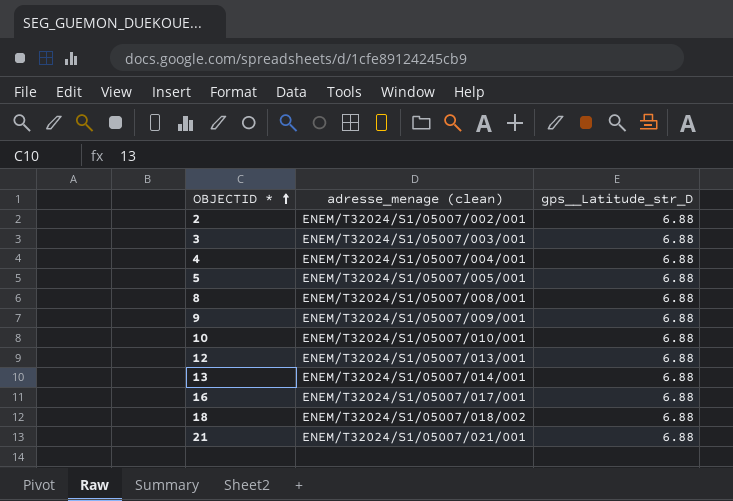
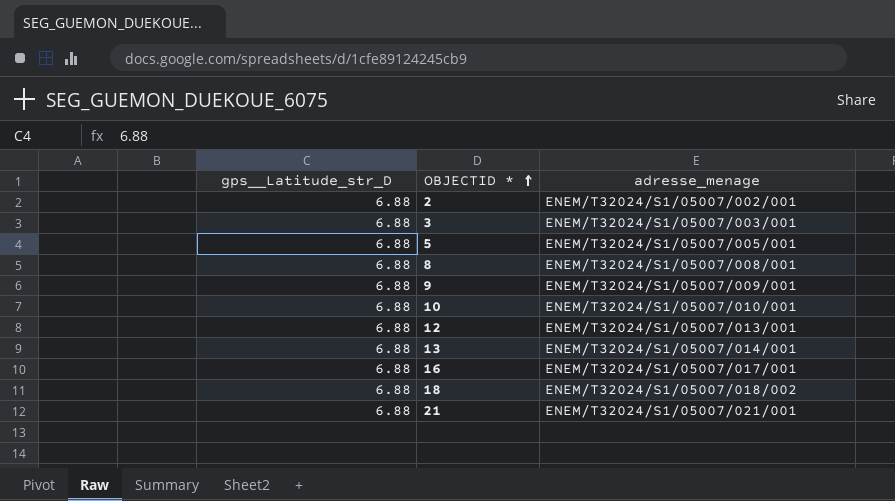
column gps__Latitude_str_D | position: 3 -> 1
column name: adresse_menage (clean) -> adresse_menage
row 4: ENEM/T32024/S1/05007/004/001 | 6.88 -> none

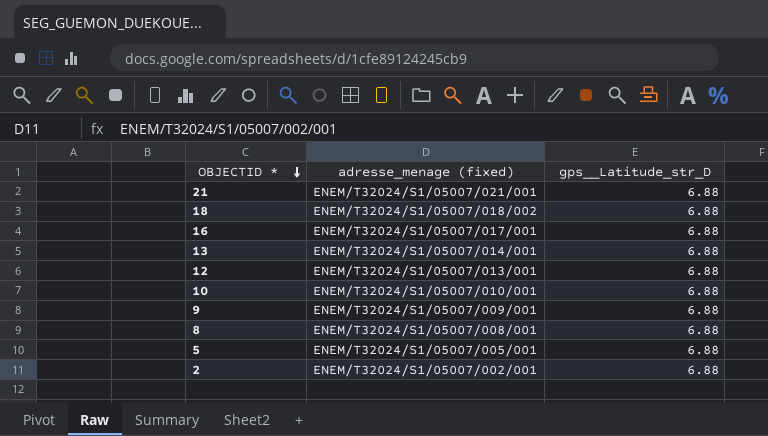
row order: OBJECTID * ascending -> OBJECTID * descending
column name: adresse_menage -> adresse_menage (fixed)
column gps__Latitude_str_D | position: 1 -> 3
row 3: 6.88 | ENEM/T32024/S1/05007/003/001 -> none

